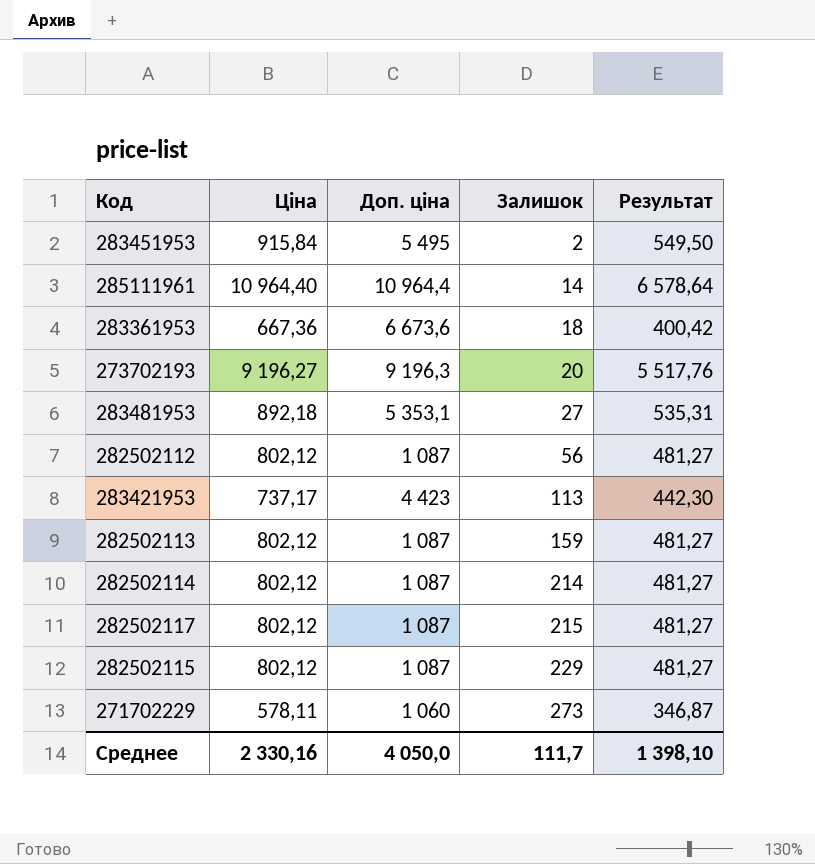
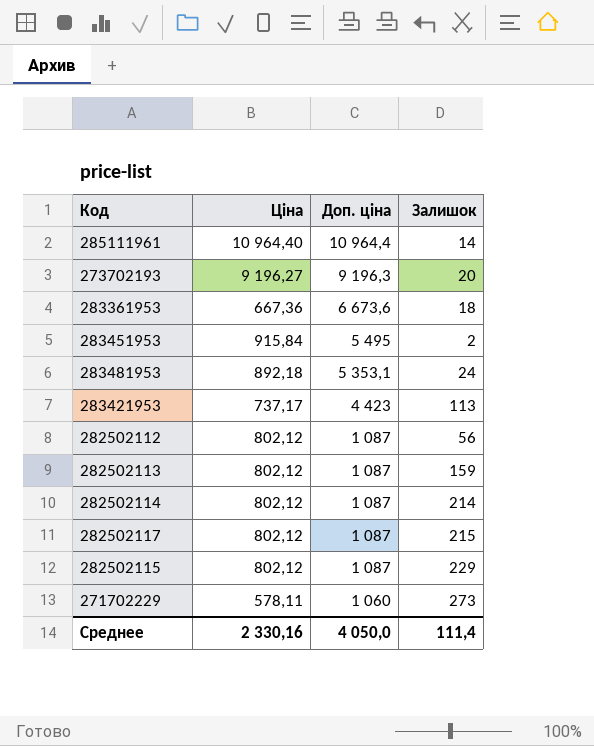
row order: Залишок ascending -> Доп. ціна descending
column Результат | formula: [Ціна] * 0,6 -> none
283481953 | Залишок: 27 -> 24
Среднее | Залишок: 111,7 -> 111,4

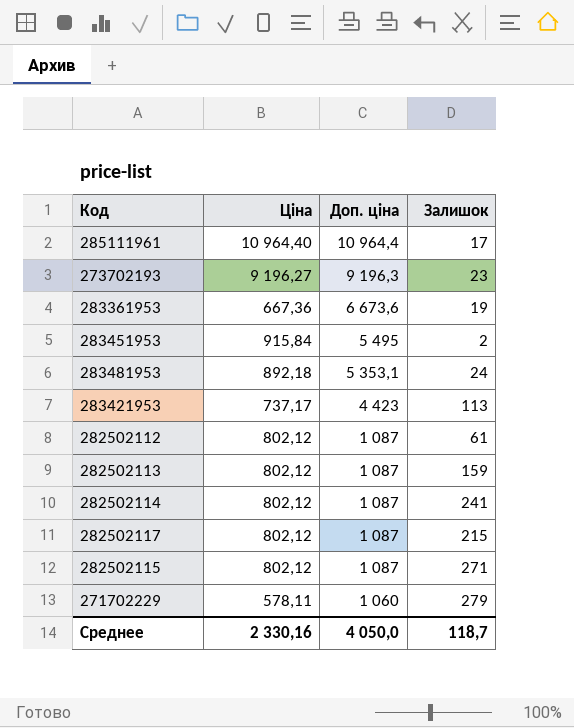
285111961 | Залишок: 14 -> 17
273702193 | Залишок: 20 -> 23
283361953 | Залишок: 18 -> 19
282502112 | Залишок: 56 -> 61
282502114 | Залишок: 214 -> 241
282502115 | Залишок: 229 -> 271
271702229 | Залишок: 273 -> 279
Среднее | Залишок: 111,4 -> 118,7

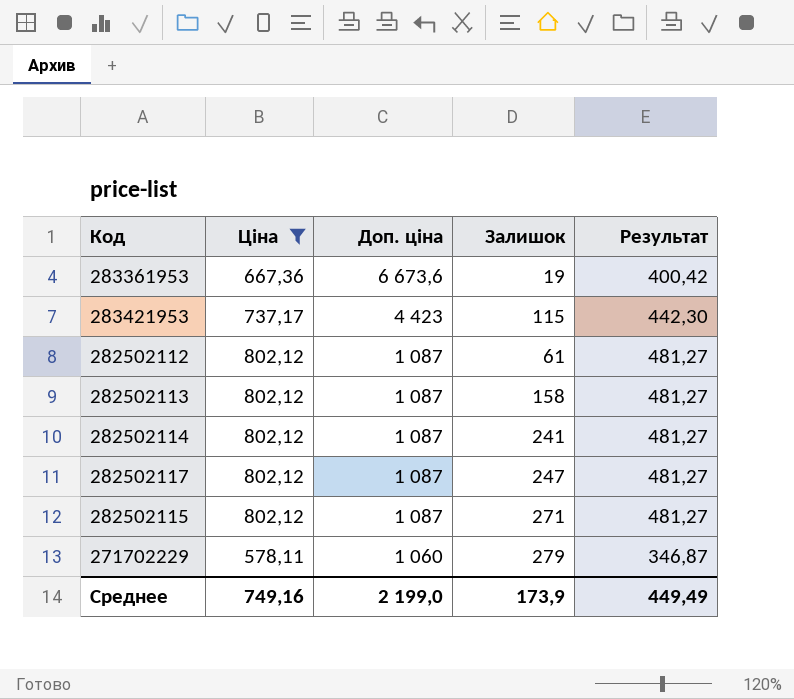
filter: none -> Ціна <= 802,12
column Результат | formula: none -> [Ціна] * 0,6
283421953 | Залишок: 113 -> 115
282502113 | Залишок: 159 -> 158
282502117 | Залишок: 215 -> 247
Среднее | Ціна: 2 330,16 -> 749,16
Среднее | Доп. ціна: 4 050,0 -> 2 199,0
Среднее | Залишок: 118,7 -> 173,9

